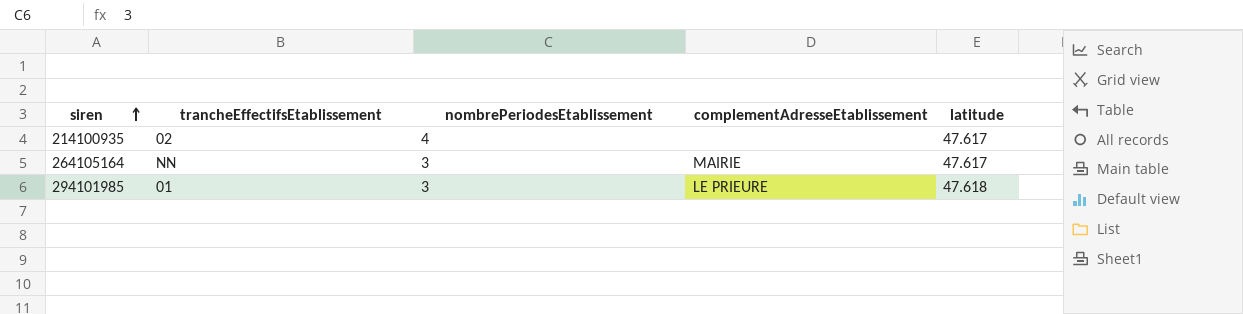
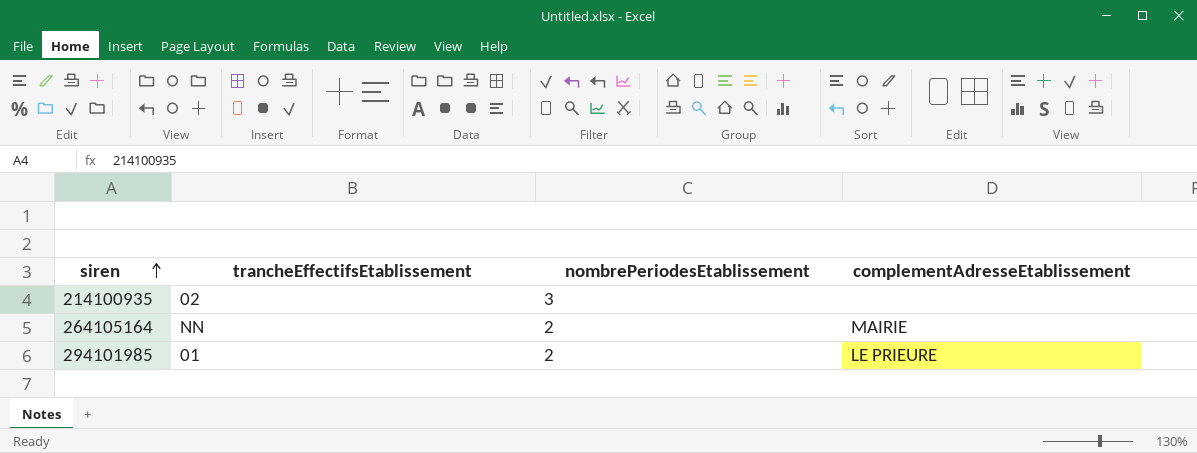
column latitude | position: 5 -> none
214100935 | nombrePeriodesEtablissement: 4 -> 3
264105164 | nombrePeriodesEtablissement: 3 -> 2
294101985 | nombrePeriodesEtablissement: 3 -> 2

